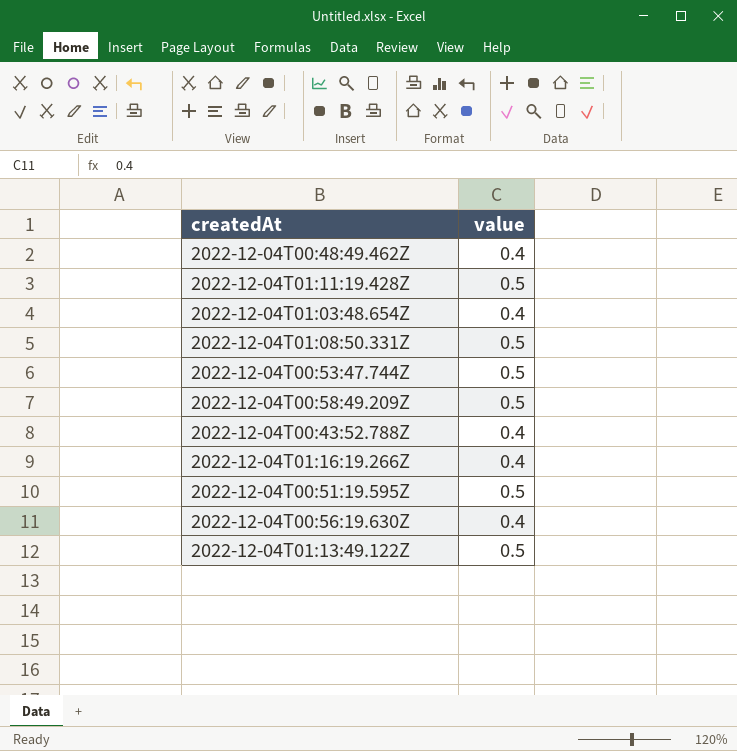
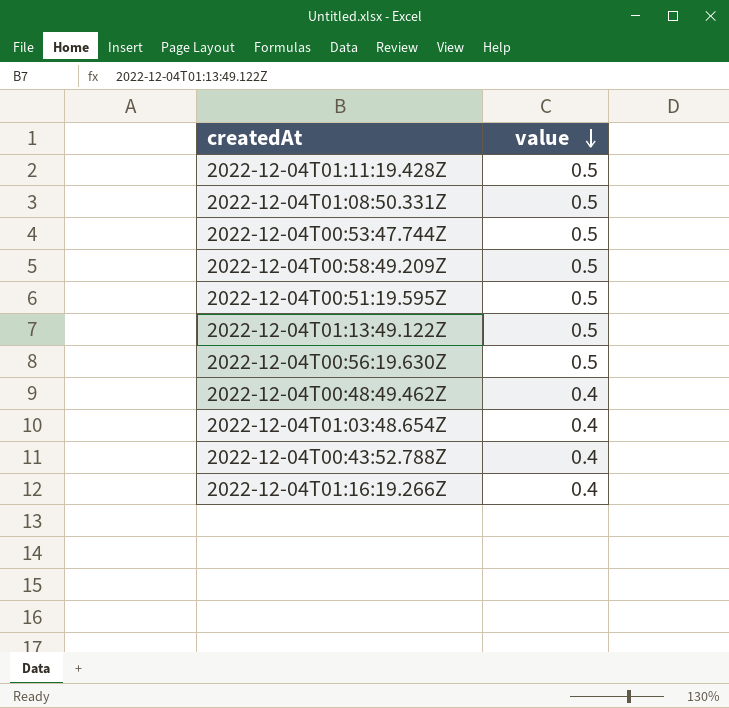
row order: none -> value descending
2022-12-04T00:56:19.630Z | value: 0.4 -> 0.5

